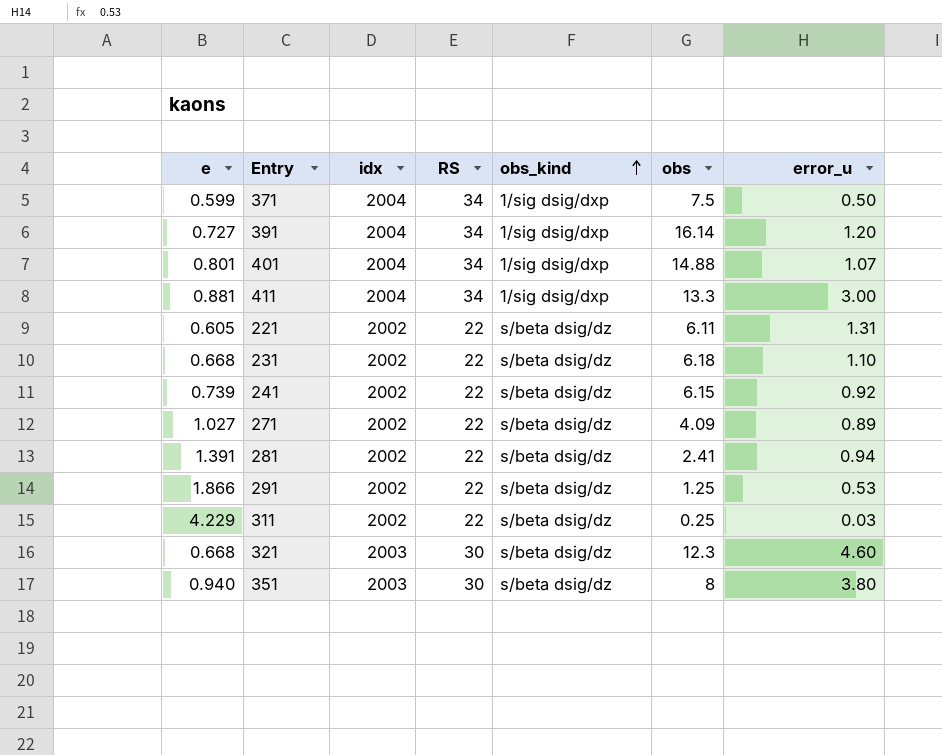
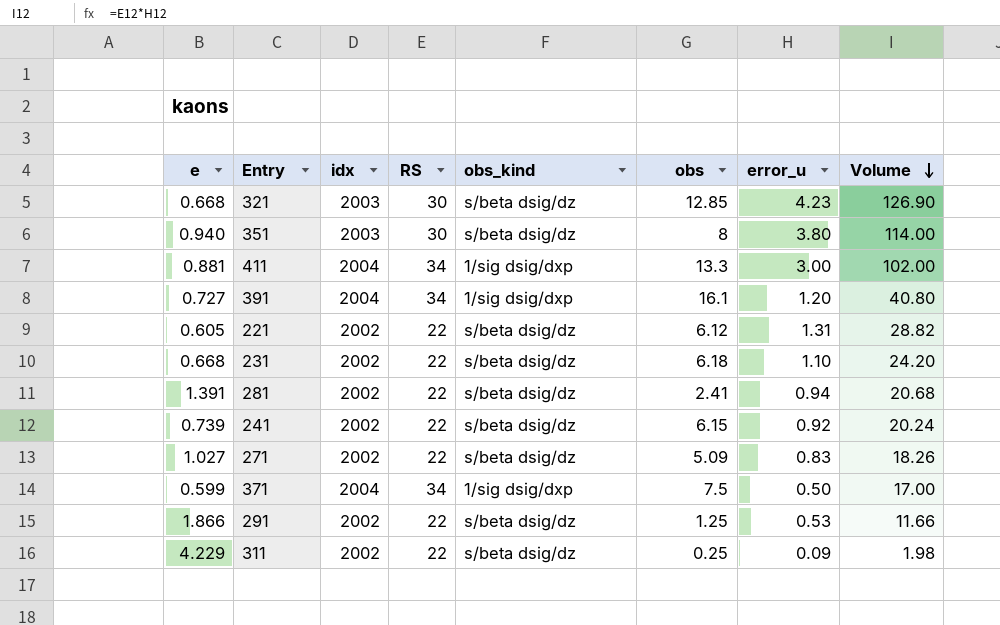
row order: obs_kind ascending -> Volume descending
column Volume | formula: none -> [RS] * [error_u]
row 401: 0.801 | 2004 | 34 | 1/sig dsig/dxp | 14.88 | 1.07 -> none
321 | obs: 12.3 -> 12.85
321 | error_u: 4.60 -> 4.23
391 | obs: 16.14 -> 16.1
221 | obs: 6.11 -> 6.12
271 | obs: 4.09 -> 5.09
271 | error_u: 0.89 -> 0.83
311 | error_u: 0.03 -> 0.09

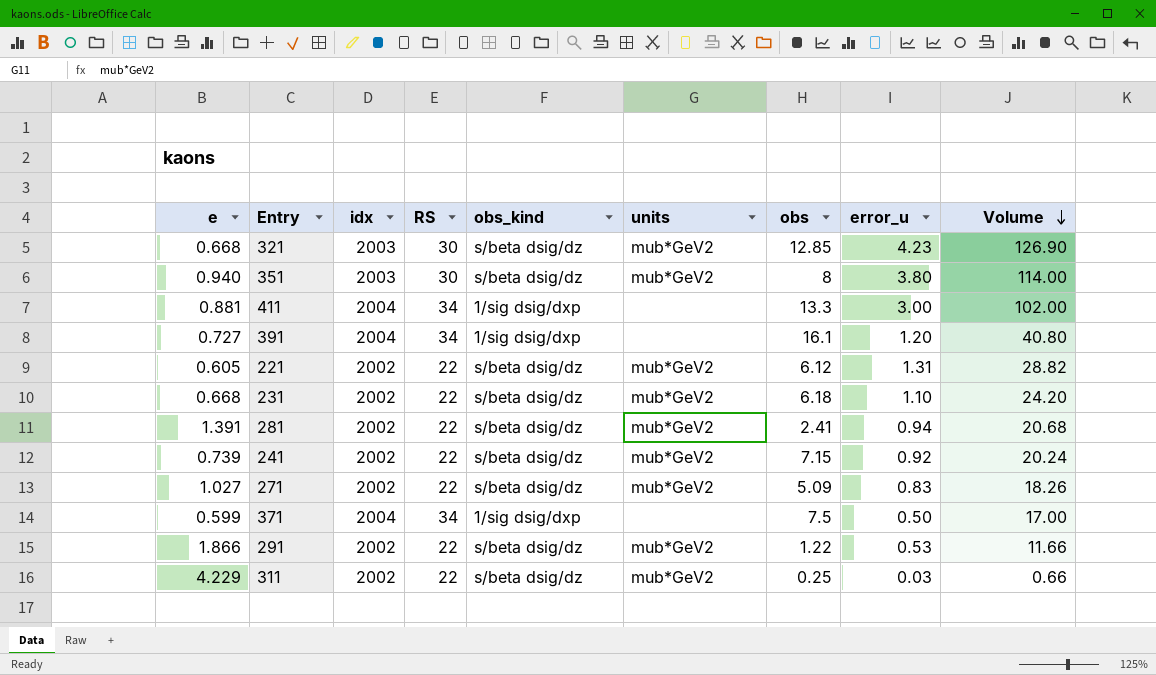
column units | position: none -> 6
241 | obs: 6.15 -> 7.15
291 | obs: 1.25 -> 1.22
311 | error_u: 0.09 -> 0.03
311 | Volume: 1.98 -> 0.66

